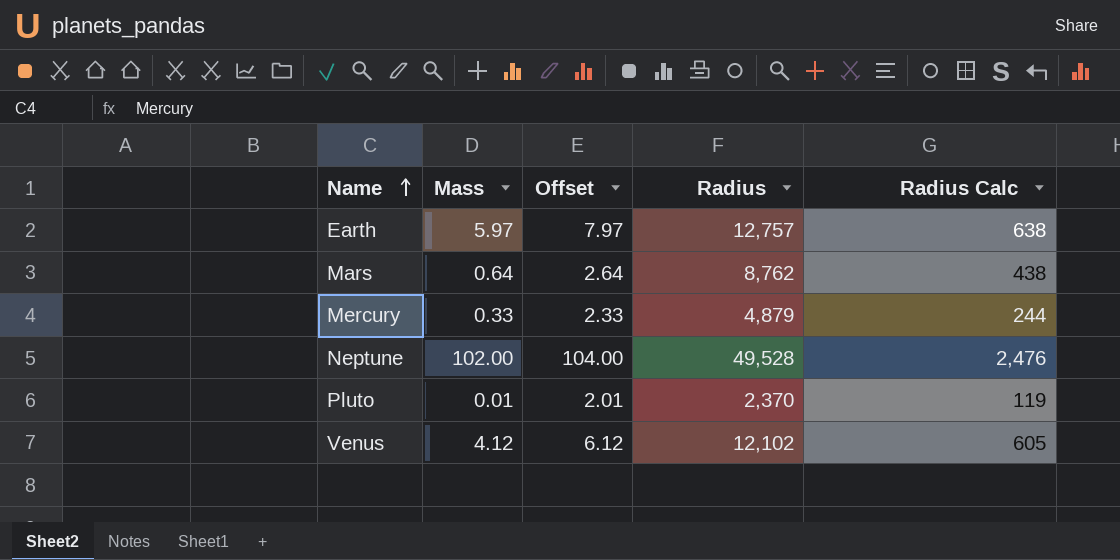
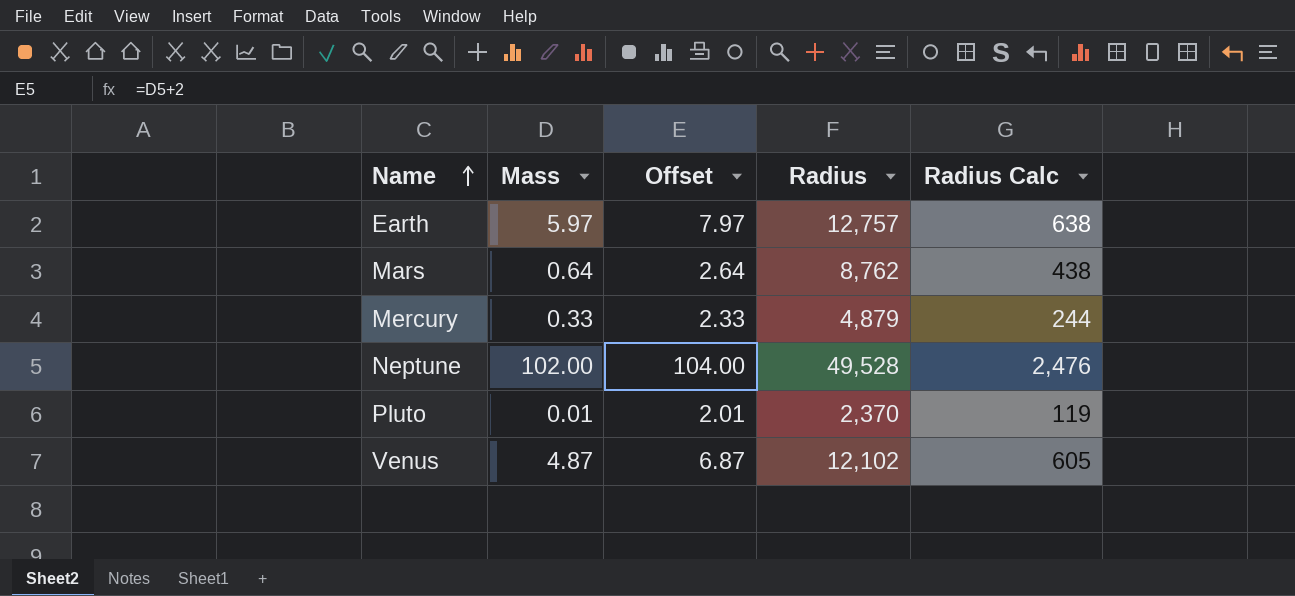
Venus | Mass: 4.12 -> 4.87
Venus | Offset: 6.12 -> 6.87

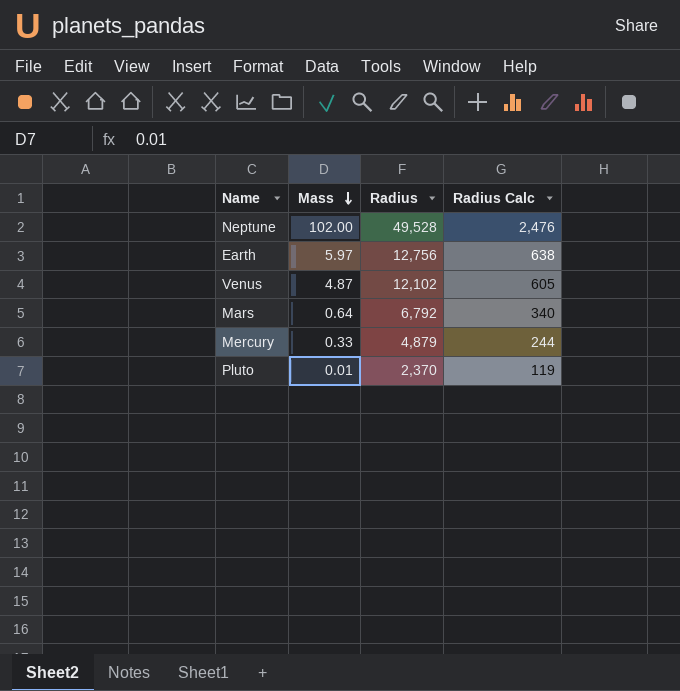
row order: Name ascending -> Mass descending
column Offset | formula: [Mass] + 2 -> none
Earth | Radius: 12,757 -> 12,756
Mars | Radius: 8,762 -> 6,792
Mars | Radius Calc: 438 -> 340

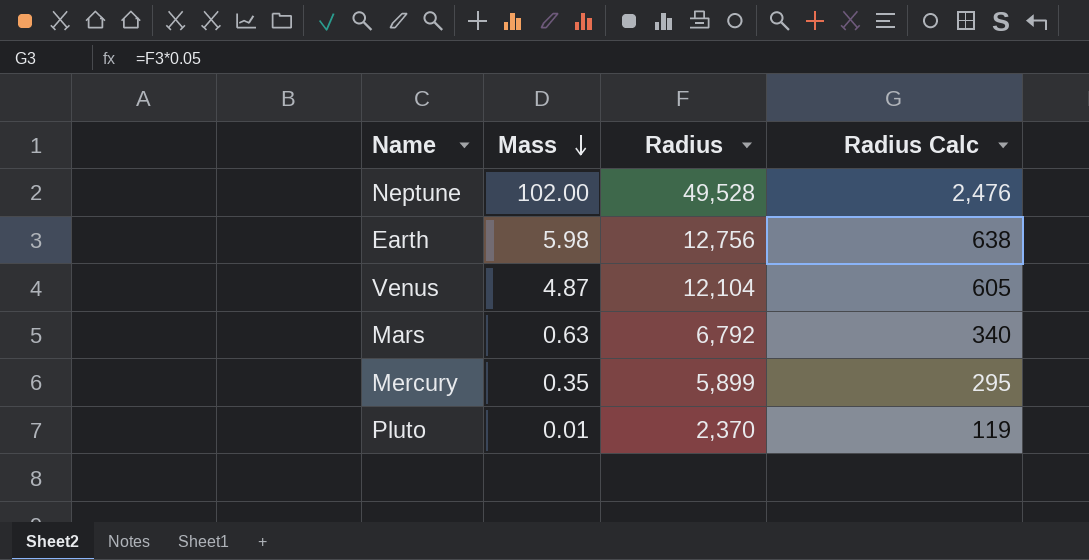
Earth | Mass: 5.97 -> 5.98
Venus | Radius: 12,102 -> 12,104
Mars | Mass: 0.64 -> 0.63
Mercury | Mass: 0.33 -> 0.35
Mercury | Radius: 4,879 -> 5,899
Mercury | Radius Calc: 244 -> 295

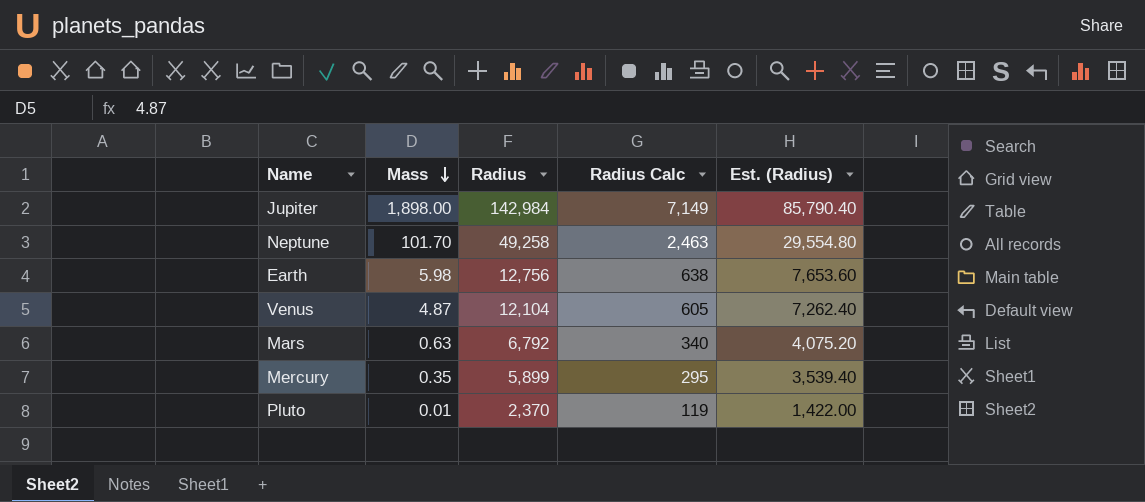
column Est. (Radius) | formula: none -> [Radius] * 0.6
row Jupiter: none -> 1,898.00 | 142,984 | 7,149 | 85,790.40
Neptune | Mass: 102.00 -> 101.70
Neptune | Radius: 49,528 -> 49,258
Neptune | Radius Calc: 2,476 -> 2,463

